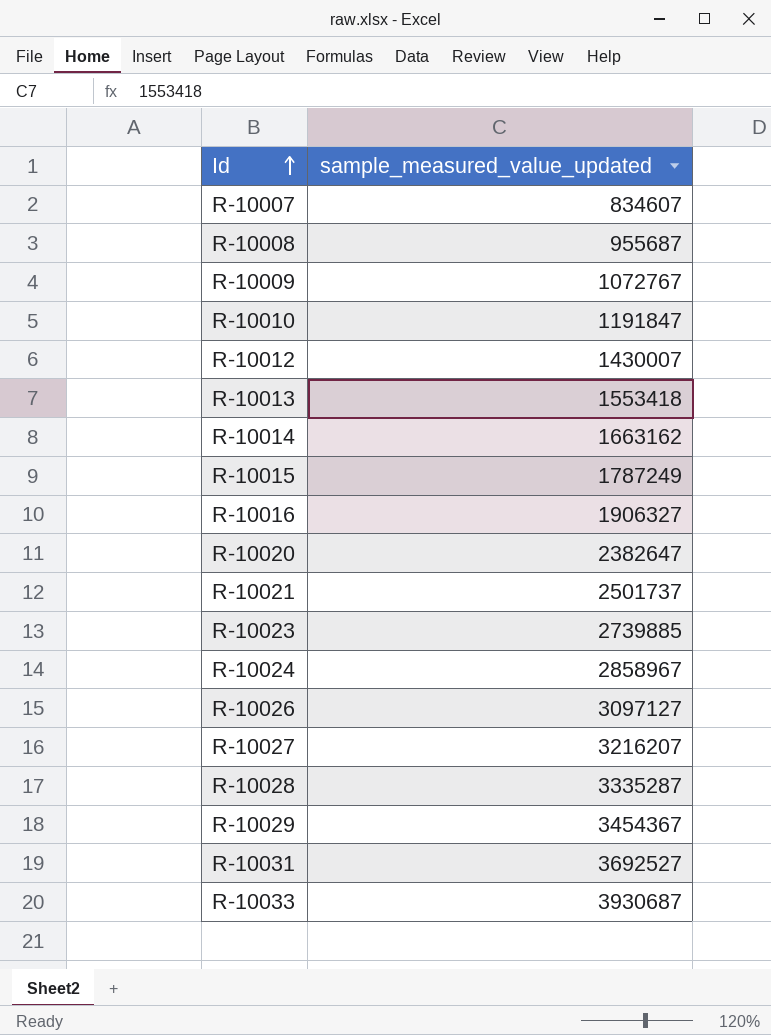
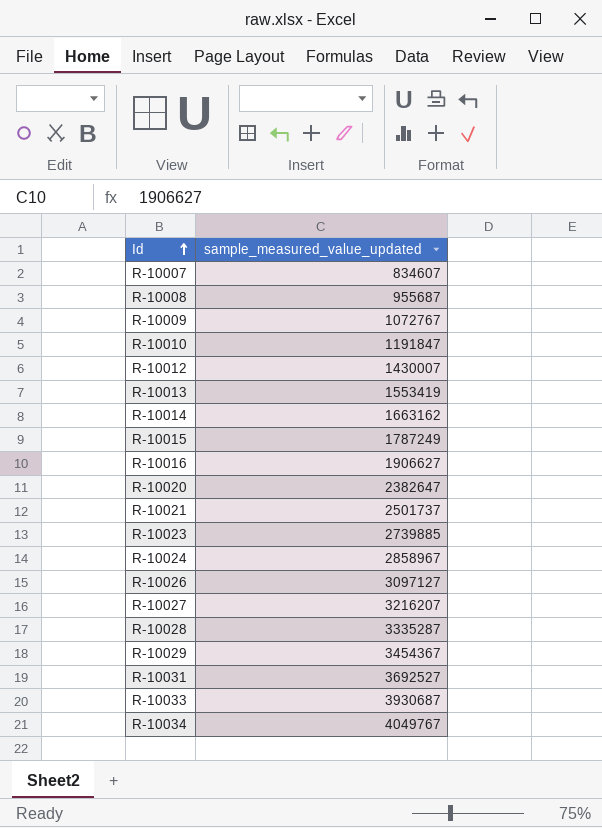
R-10013 | sample_measured_value_updated: 1553418 -> 1553419
R-10016 | sample_measured_value_updated: 1906327 -> 1906627
row R-10034: none -> 4049767

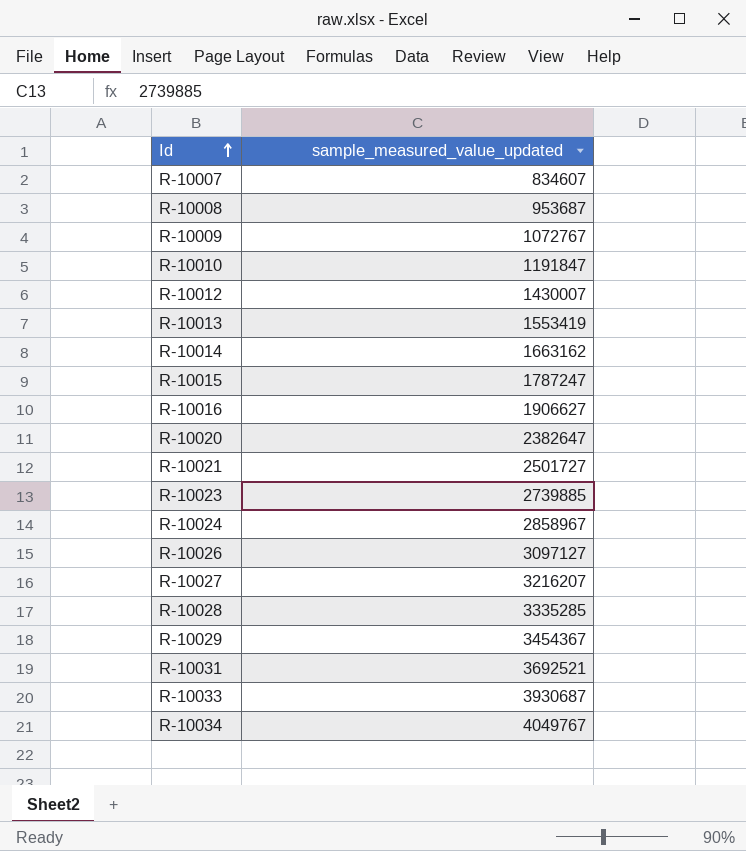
R-10008 | sample_measured_value_updated: 955687 -> 953687
R-10015 | sample_measured_value_updated: 1787249 -> 1787247
R-10021 | sample_measured_value_updated: 2501737 -> 2501727
R-10028 | sample_measured_value_updated: 3335287 -> 3335285
R-10031 | sample_measured_value_updated: 3692527 -> 3692521

